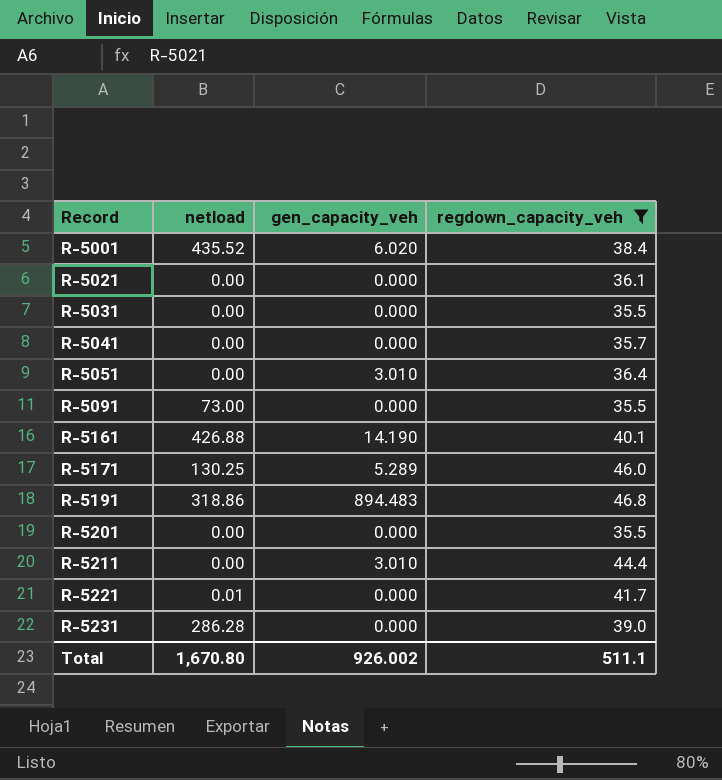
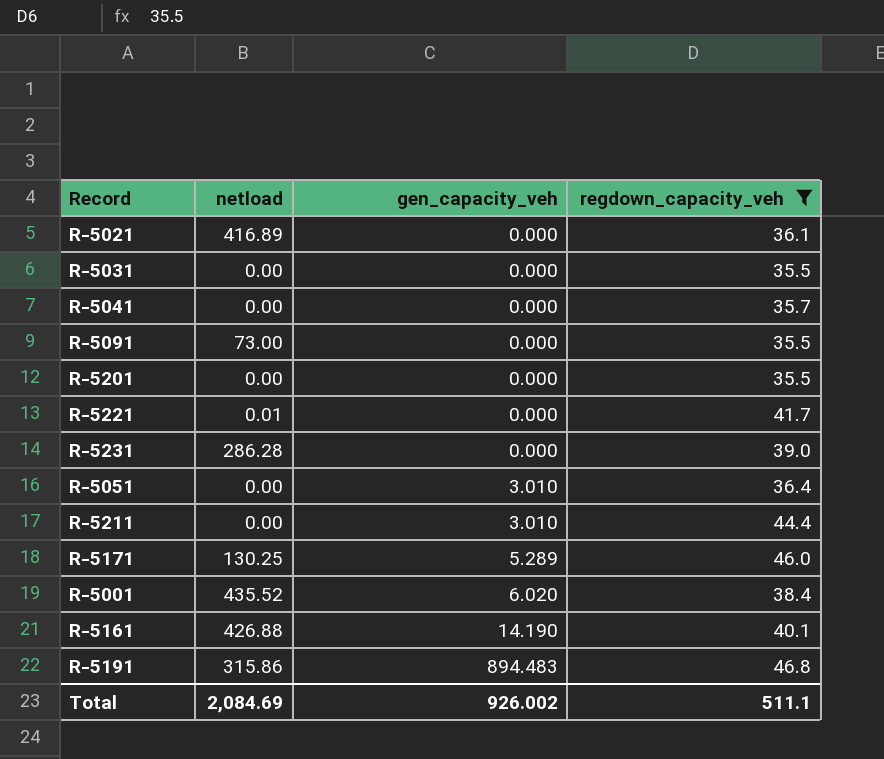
row order: Record ascending -> gen_capacity_veh ascending
R-5021 | netload: 0.00 -> 416.89
R-5191 | netload: 318.86 -> 315.86
Total | netload: 1,670.80 -> 2,084.69

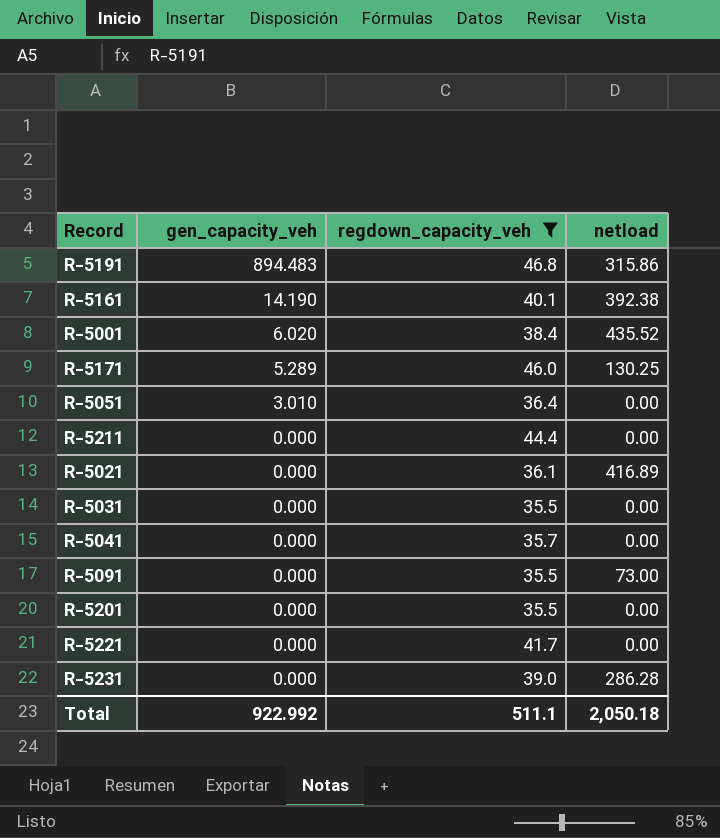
row order: gen_capacity_veh ascending -> gen_capacity_veh descending
column netload | position: 2 -> 4
R-5161 | netload: 426.88 -> 392.38
R-5211 | gen_capacity_veh: 3.010 -> 0.000
R-5221 | netload: 0.01 -> 0.00
Total | gen_capacity_veh: 926.002 -> 922.992
Total | netload: 2,084.69 -> 2,050.18

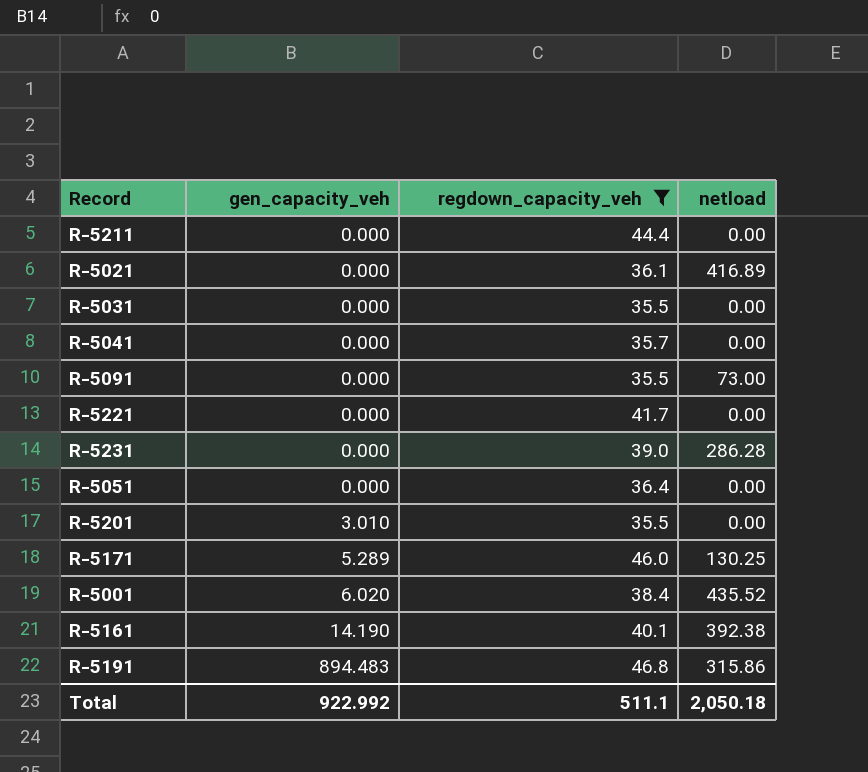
row order: gen_capacity_veh descending -> gen_capacity_veh ascending
R-5051 | gen_capacity_veh: 3.010 -> 0.000
R-5201 | gen_capacity_veh: 0.000 -> 3.010

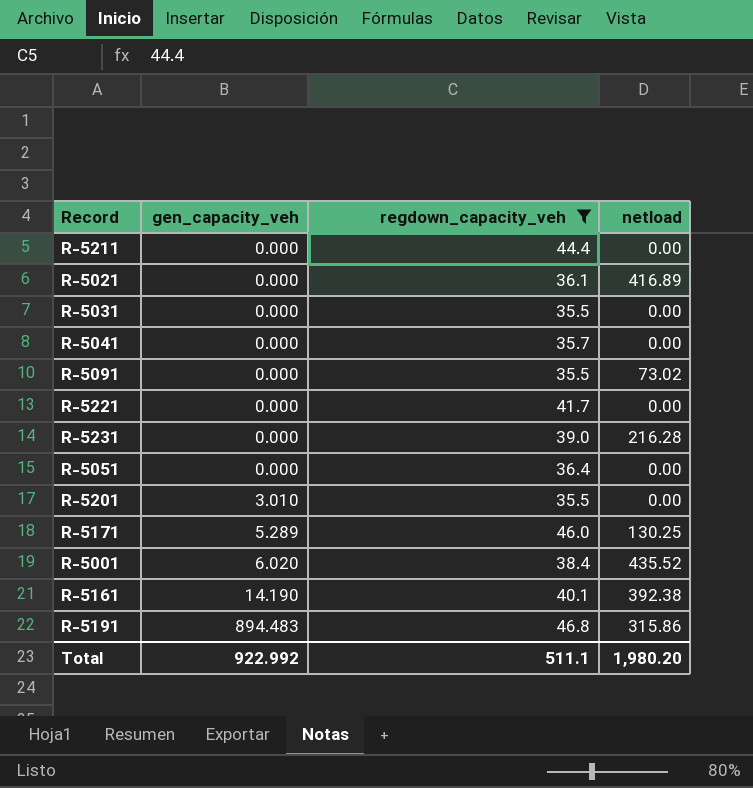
R-5091 | netload: 73.00 -> 73.02
R-5231 | netload: 286.28 -> 216.28
Total | netload: 2,050.18 -> 1,980.20

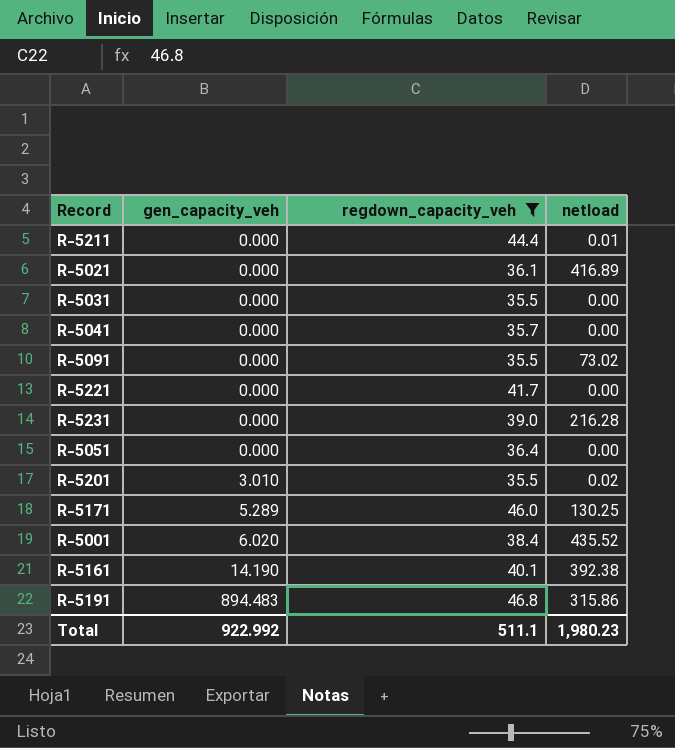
R-5211 | netload: 0.00 -> 0.01
R-5201 | netload: 0.00 -> 0.02
Total | netload: 1,980.20 -> 1,980.23

